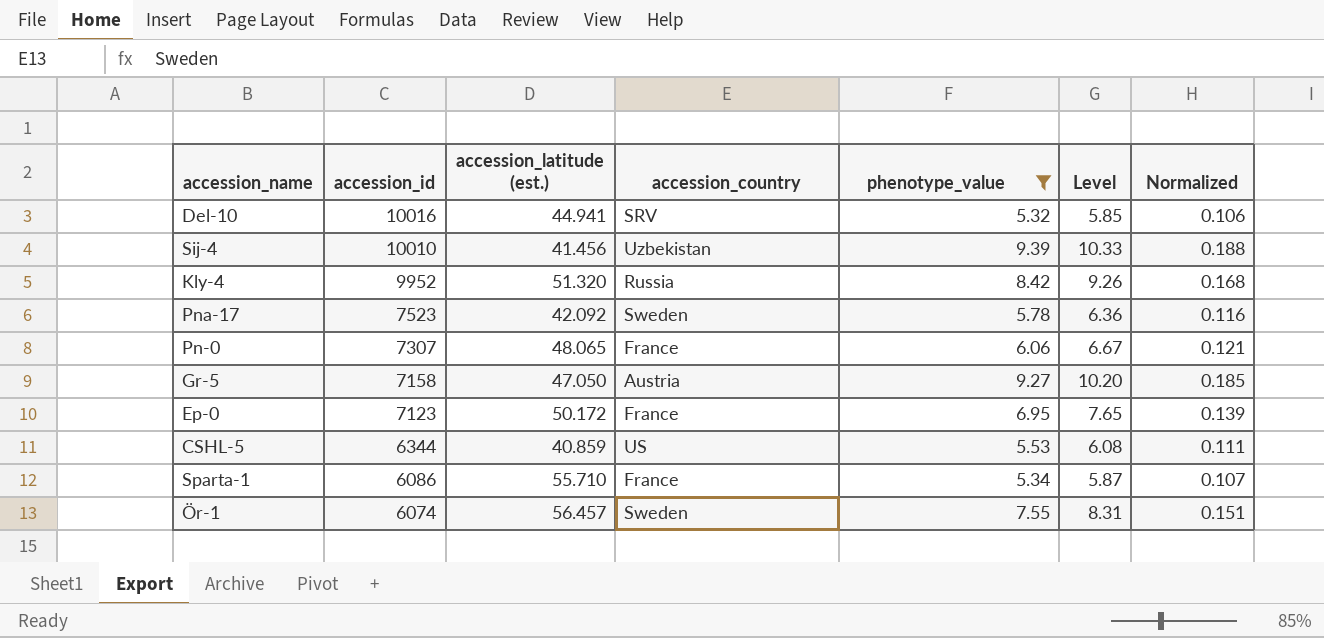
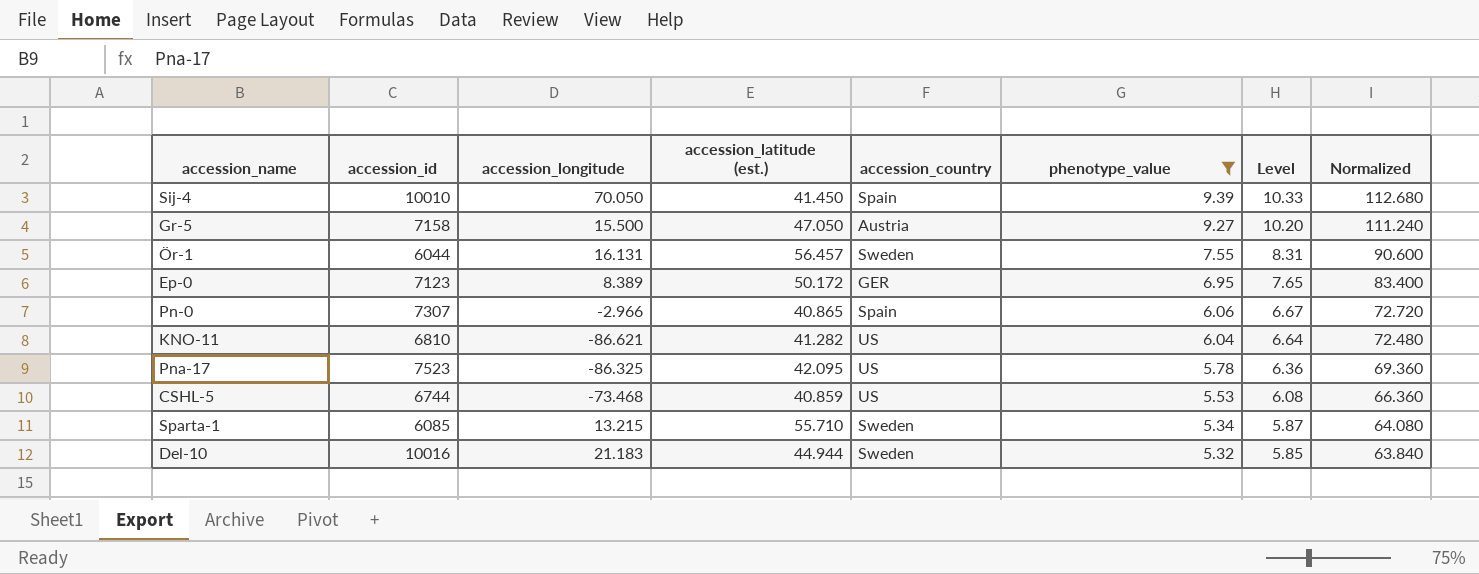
row order: accession_id descending -> phenotype_value descending
column accession_longitude | position: none -> 3
column Normalized | formula: [phenotype_value] * 0.02 -> [phenotype_value] * 12
row Kly-4: 9952 | 51.320 | Russia | 8.42 | 9.26 | 0.168 -> none
Sij-4 | accession_latitude (est.): 41.456 -> 41.450
Sij-4 | accession_country: Uzbekistan -> Spain
Ör-1 | accession_id: 6074 -> 6044
Ep-0 | accession_country: France -> GER
Pn-0 | accession_latitude (est.): 48.065 -> 40.865
Pn-0 | accession_country: France -> Spain
row KNO-11: none -> 6810 | -86.621 | 41.282 | US | 6.04 | 6.64 | 72.480
Pna-17 | accession_latitude (est.): 42.092 -> 42.095
Pna-17 | accession_country: Sweden -> US
CSHL-5 | accession_id: 6344 -> 6744
Sparta-1 | accession_id: 6086 -> 6085
Sparta-1 | accession_country: France -> Sweden
Del-10 | accession_latitude (est.): 44.941 -> 44.944
Del-10 | accession_country: SRV -> Sweden

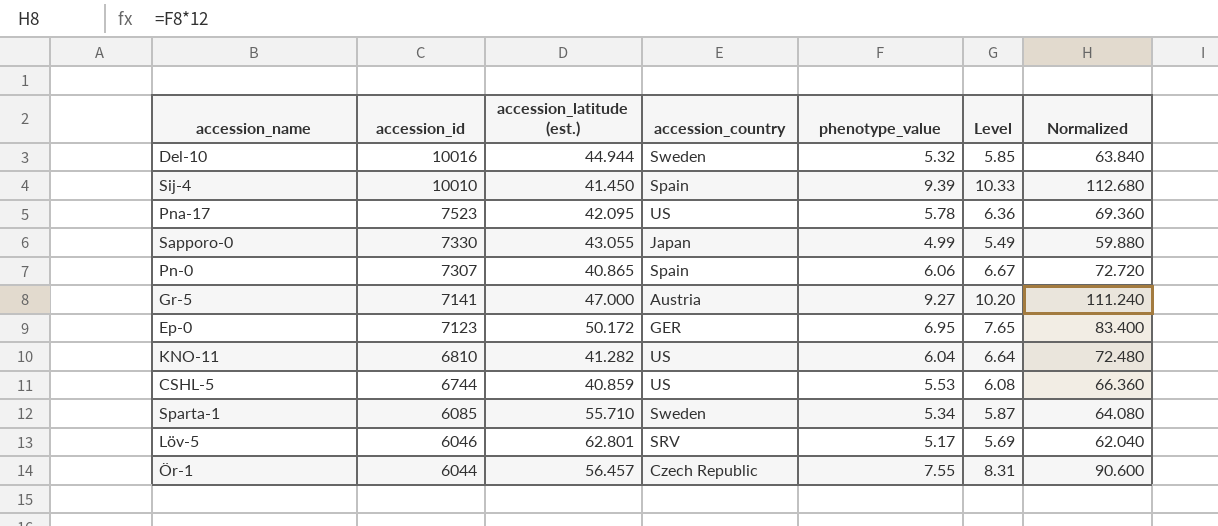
filter: phenotype_value >= 5.32 -> none
row order: phenotype_value descending -> accession_id descending
column accession_longitude | position: 3 -> none
Gr-5 | accession_id: 7158 -> 7141
Gr-5 | accession_latitude (est.): 47.050 -> 47.000
Ör-1 | accession_country: Sweden -> Czech Republic

